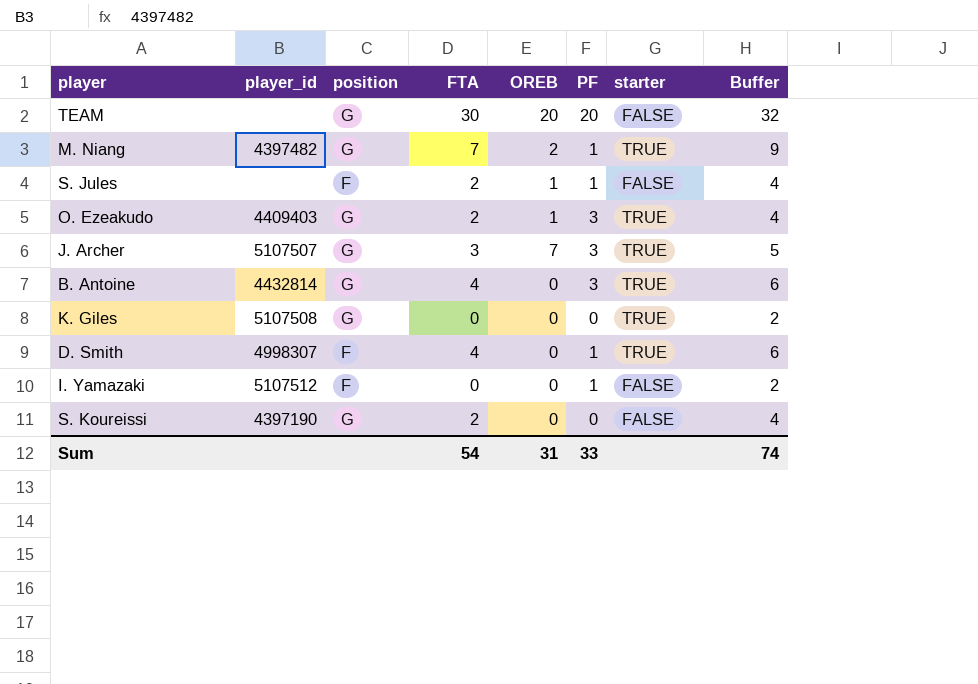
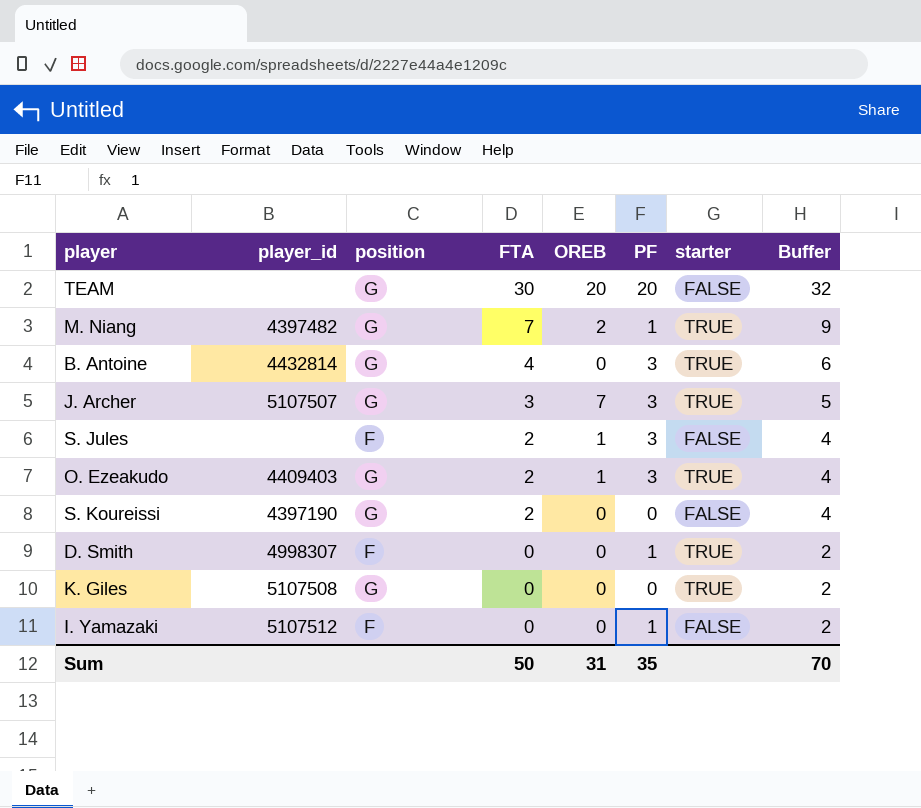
row order: none -> FTA descending
S. Jules | PF: 1 -> 3
D. Smith | FTA: 4 -> 0
D. Smith | Buffer: 6 -> 2
Sum | FTA: 54 -> 50
Sum | PF: 33 -> 35
Sum | Buffer: 74 -> 70

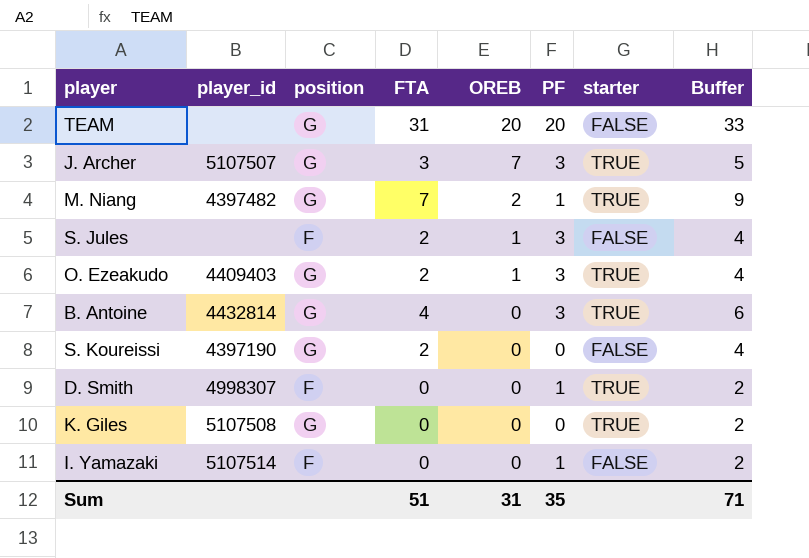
row order: FTA descending -> OREB descending
TEAM | FTA: 30 -> 31
TEAM | Buffer: 32 -> 33
I. Yamazaki | player_id: 5107512 -> 5107514
Sum | FTA: 50 -> 51
Sum | Buffer: 70 -> 71

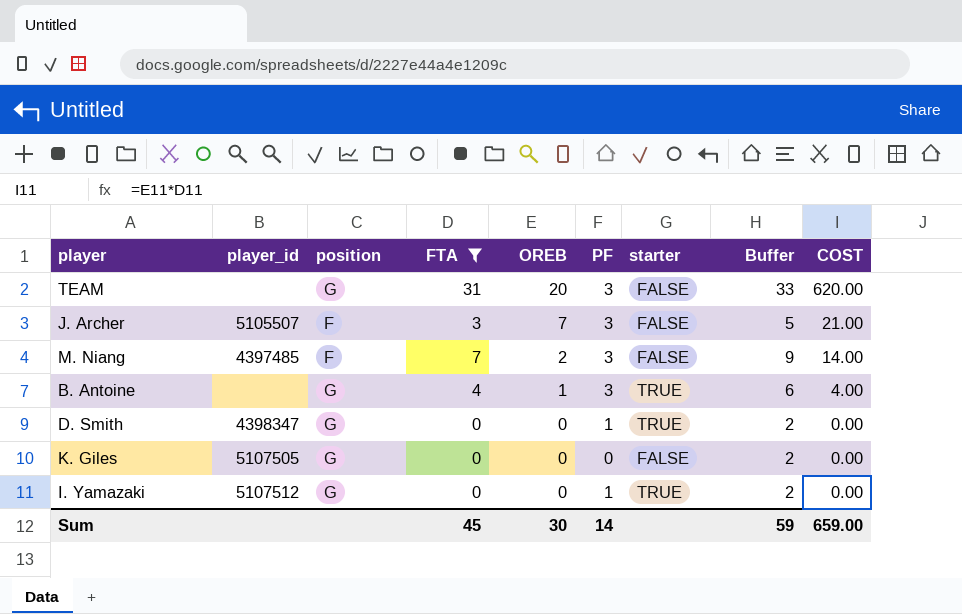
filter: none -> FTA != 2
column COST | formula: none -> [FTA] * [OREB]
TEAM | PF: 20 -> 3
J. Archer | player_id: 5107507 -> 5105507
J. Archer | position: G -> F
J. Archer | starter: TRUE -> FALSE
M. Niang | player_id: 4397482 -> 4397485
M. Niang | position: G -> F
M. Niang | PF: 1 -> 3
M. Niang | starter: TRUE -> FALSE
B. Antoine | player_id: 4432814 -> none
B. Antoine | OREB: 0 -> 1
D. Smith | player_id: 4998307 -> 4398347
D. Smith | position: F -> G
K. Giles | player_id: 5107508 -> 5107505
K. Giles | starter: TRUE -> FALSE
I. Yamazaki | player_id: 5107514 -> 5107512
I. Yamazaki | position: F -> G
I. Yamazaki | starter: FALSE -> TRUE
Sum | FTA: 51 -> 45
Sum | OREB: 31 -> 30
Sum | PF: 35 -> 14
Sum | Buffer: 71 -> 59

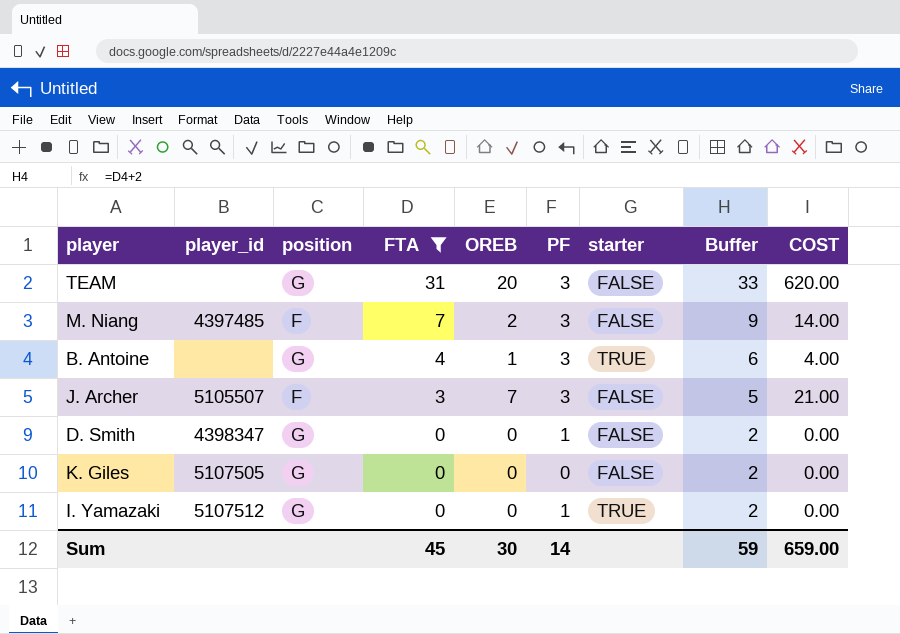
row order: OREB descending -> FTA descending
D. Smith | starter: TRUE -> FALSE

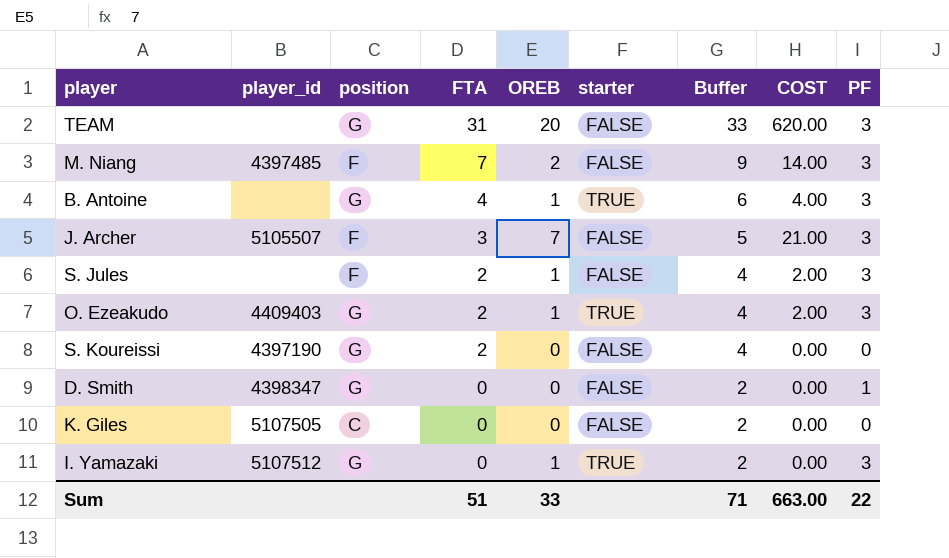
filter: FTA != 2 -> none
column PF | position: 6 -> 9
K. Giles | position: G -> C
I. Yamazaki | OREB: 0 -> 1
I. Yamazaki | PF: 1 -> 3
Sum | FTA: 45 -> 51
Sum | OREB: 30 -> 33
Sum | Buffer: 59 -> 71
Sum | COST: 659.00 -> 663.00
Sum | PF: 14 -> 22

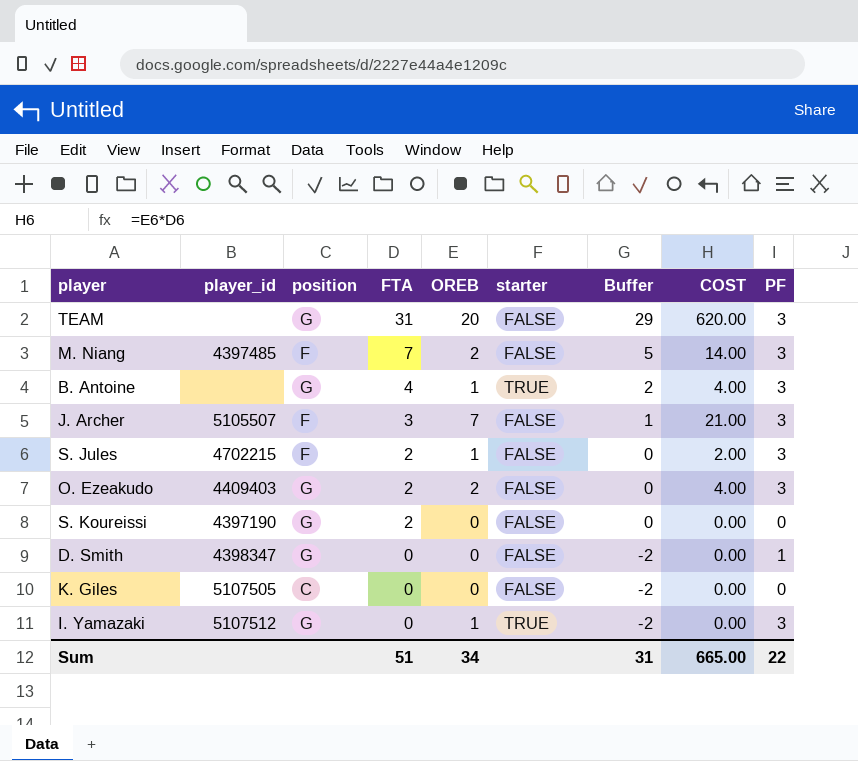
column Buffer | formula: [FTA] + 2 -> [FTA] - 2
S. Jules | player_id: none -> 4702215
O. Ezeakudo | OREB: 1 -> 2
O. Ezeakudo | starter: TRUE -> FALSE
O. Ezeakudo | COST: 2.00 -> 4.00
Sum | OREB: 33 -> 34
Sum | Buffer: 71 -> 31
Sum | COST: 663.00 -> 665.00

